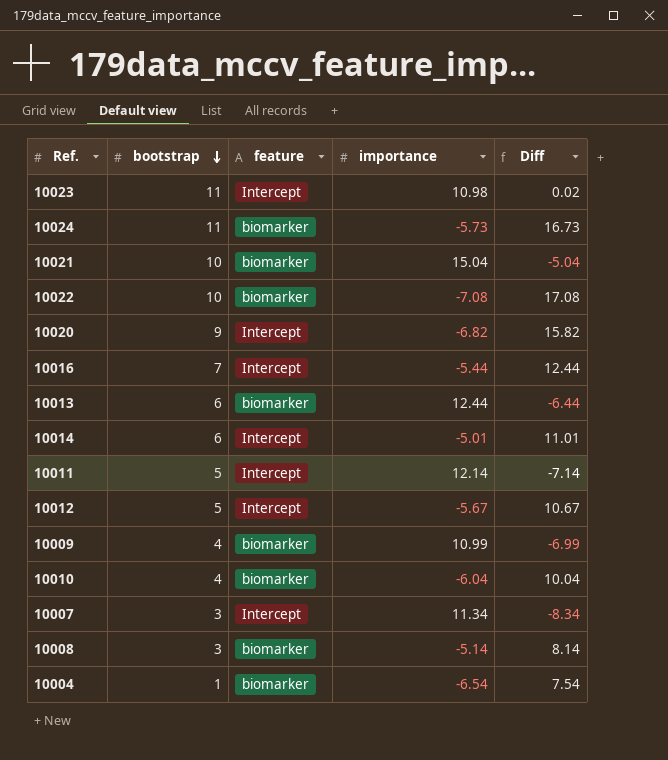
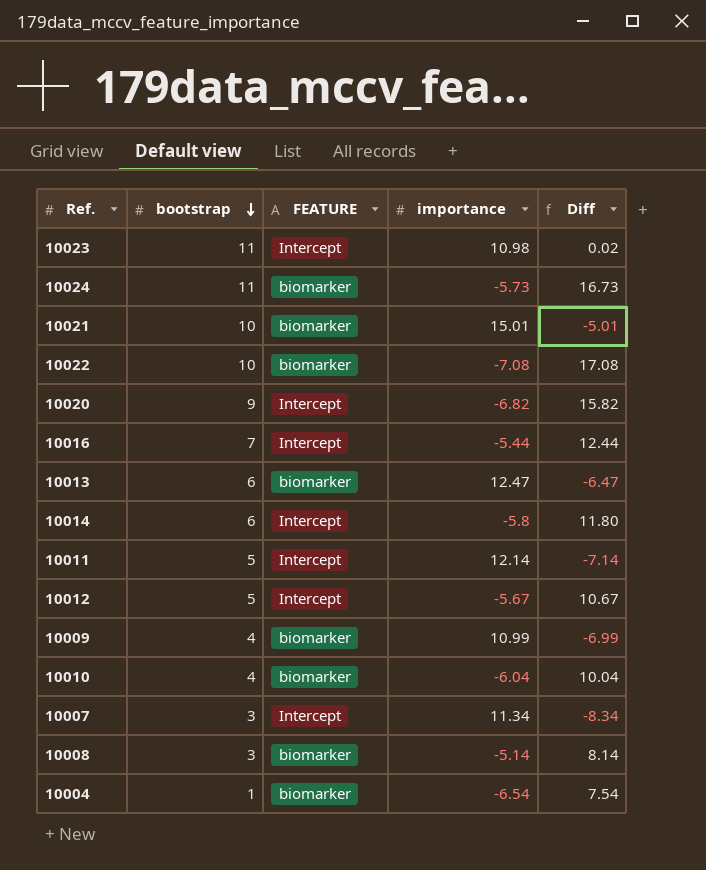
column name: feature -> FEATURE
10021 | importance: 15.04 -> 15.01
10021 | Diff: -5.04 -> -5.01
10013 | importance: 12.44 -> 12.47
10013 | Diff: -6.44 -> -6.47
10014 | importance: -5.01 -> -5.8
10014 | Diff: 11.01 -> 11.80

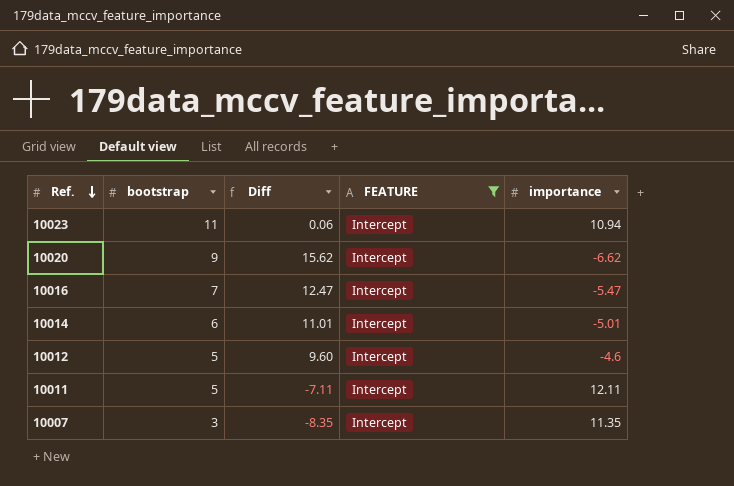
filter: none -> FEATURE = Intercept
row order: bootstrap descending -> Ref. descending
column Diff | position: 5 -> 3
10023 | Diff: 0.02 -> 0.06
10023 | importance: 10.98 -> 10.94
10020 | Diff: 15.82 -> 15.62
10020 | importance: -6.82 -> -6.62
10016 | Diff: 12.44 -> 12.47
10016 | importance: -5.44 -> -5.47
10014 | Diff: 11.80 -> 11.01
10014 | importance: -5.8 -> -5.01
10012 | Diff: 10.67 -> 9.60
10012 | importance: -5.67 -> -4.6
10011 | Diff: -7.14 -> -7.11
10011 | importance: 12.14 -> 12.11
10007 | Diff: -8.34 -> -8.35
10007 | importance: 11.34 -> 11.35

